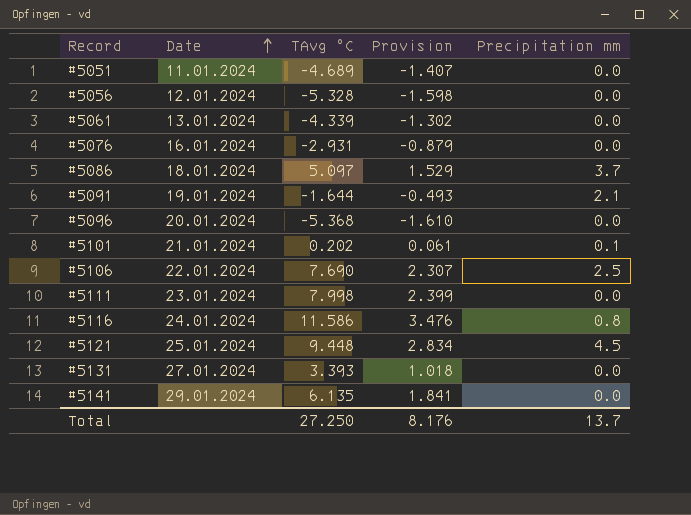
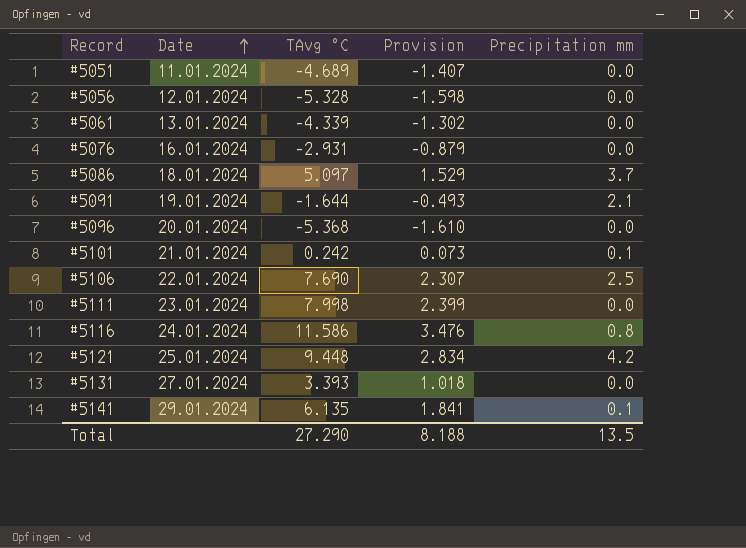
#5101 | TAvg °C: 0.202 -> 0.242
#5101 | Provision: 0.061 -> 0.073
#5121 | Precipitation mm: 4.5 -> 4.2
#5141 | Precipitation mm: 0.0 -> 0.1
Total | TAvg °C: 27.250 -> 27.290
Total | Provision: 8.176 -> 8.188
Total | Precipitation mm: 13.7 -> 13.5

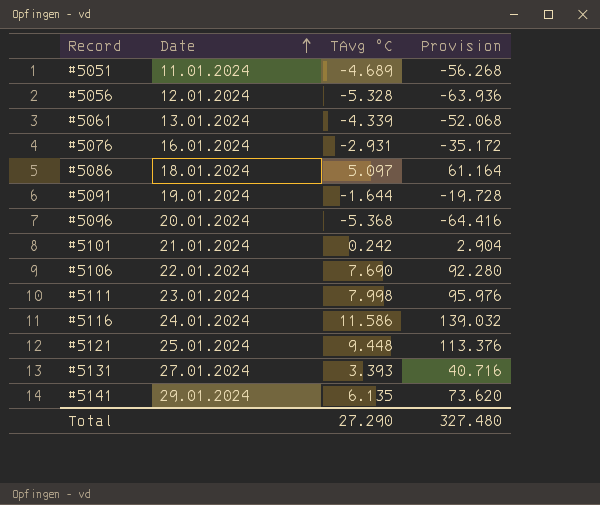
column Precipitation mm | position: 5 -> none
column Provision | formula: [TAvg °C] * 0.3 -> [TAvg °C] * 12
Total | Provision: 8.188 -> 327.480

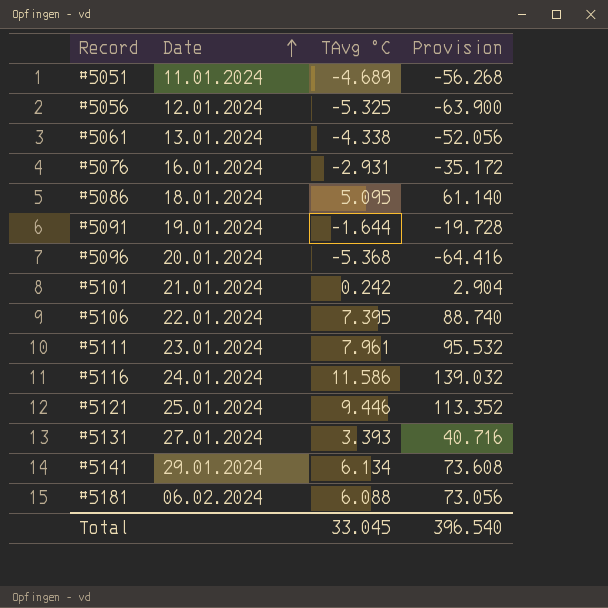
#5056 | TAvg °C: -5.328 -> -5.325
#5056 | Provision: -63.936 -> -63.900
#5061 | TAvg °C: -4.339 -> -4.338
#5061 | Provision: -52.068 -> -52.056
#5086 | TAvg °C: 5.097 -> 5.095
#5086 | Provision: 61.164 -> 61.140
#5106 | TAvg °C: 7.690 -> 7.395
#5106 | Provision: 92.280 -> 88.740
#5111 | TAvg °C: 7.998 -> 7.961
#5111 | Provision: 95.976 -> 95.532
#5121 | TAvg °C: 9.448 -> 9.446
#5121 | Provision: 113.376 -> 113.352
#5141 | TAvg °C: 6.135 -> 6.134
#5141 | Provision: 73.620 -> 73.608
row #5181: none -> 06.02.2024 | 6.088 | 73.056
Total | TAvg °C: 27.290 -> 33.045
Total | Provision: 327.480 -> 396.540

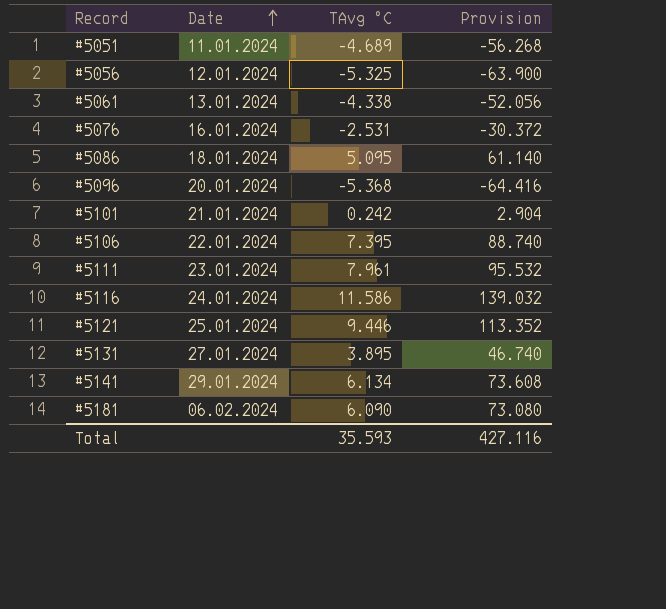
row #5091: 19.01.2024 | -1.644 | -19.728 -> none
#5076 | TAvg °C: -2.931 -> -2.531
#5076 | Provision: -35.172 -> -30.372
#5131 | TAvg °C: 3.393 -> 3.895
#5131 | Provision: 40.716 -> 46.740
#5181 | TAvg °C: 6.088 -> 6.090
#5181 | Provision: 73.056 -> 73.080
Total | TAvg °C: 33.045 -> 35.593
Total | Provision: 396.540 -> 427.116

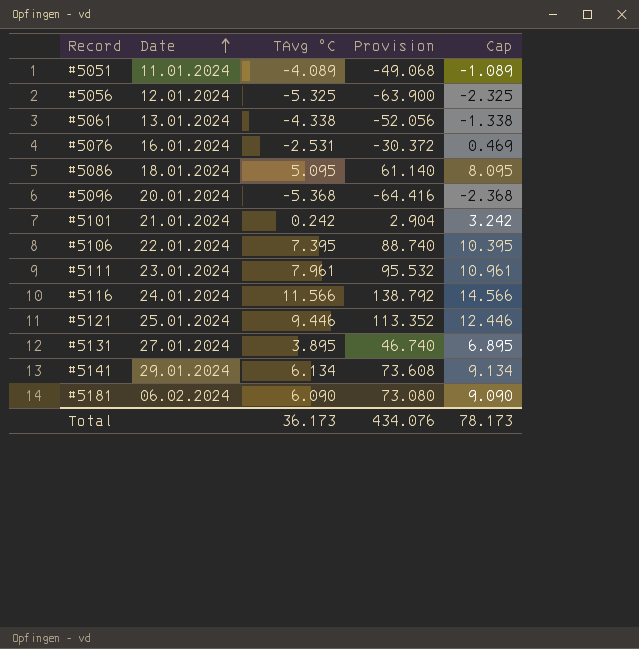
column Cap | formula: none -> [TAvg °C] + 3
#5051 | TAvg °C: -4.689 -> -4.089
#5051 | Provision: -56.268 -> -49.068
#5116 | TAvg °C: 11.586 -> 11.566
#5116 | Provision: 139.032 -> 138.792
Total | TAvg °C: 35.593 -> 36.173
Total | Provision: 427.116 -> 434.076

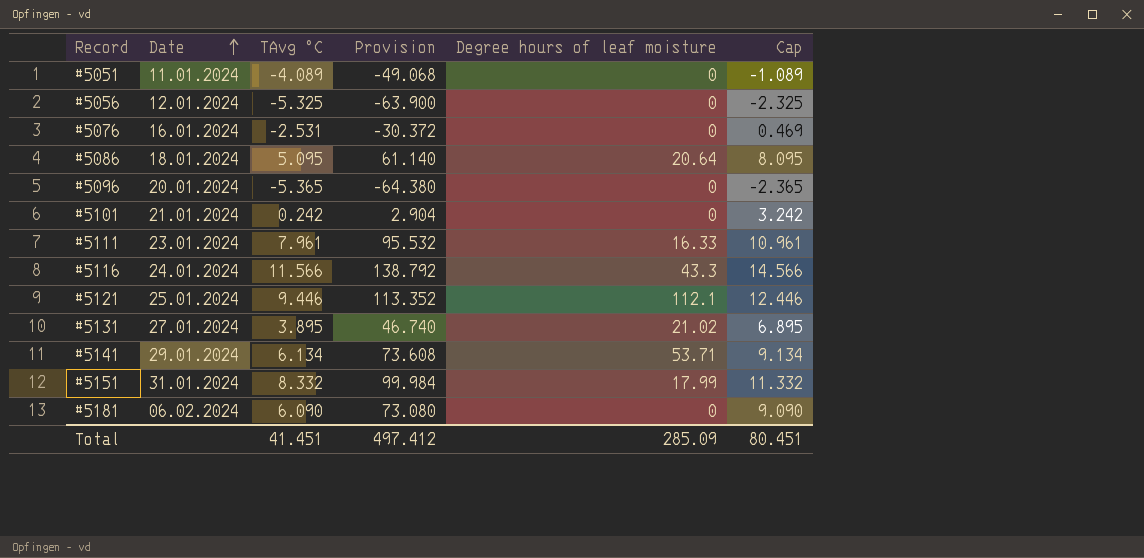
column Degree hours of leaf moisture | position: none -> 5
row #5061: 13.01.2024 | -4.338 | -52.056 | -1.338 -> none
row #5106: 22.01.2024 | 7.395 | 88.740 | 10.395 -> none
#5096 | TAvg °C: -5.368 -> -5.365
#5096 | Provision: -64.416 -> -64.380
#5096 | Cap: -2.368 -> -2.365
row #5151: none -> 31.01.2024 | 8.332 | 99.984 | 17.99 | 11.332
Total | TAvg °C: 36.173 -> 41.451
Total | Provision: 434.076 -> 497.412
Total | Cap: 78.173 -> 80.451

